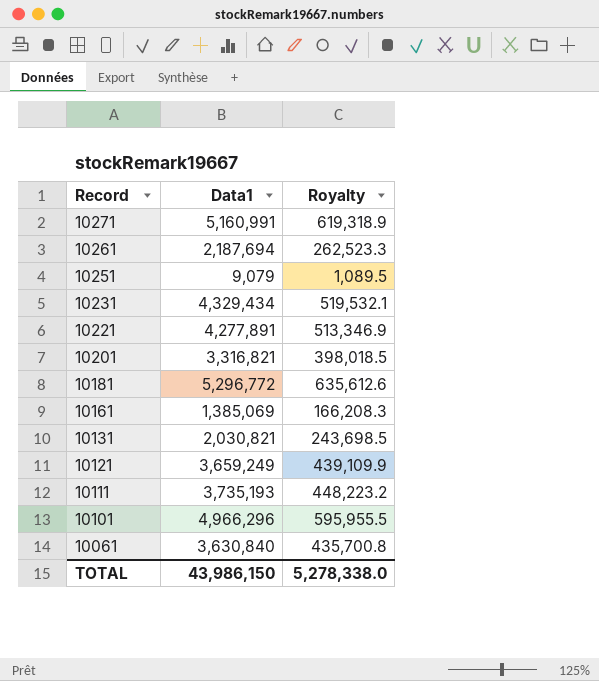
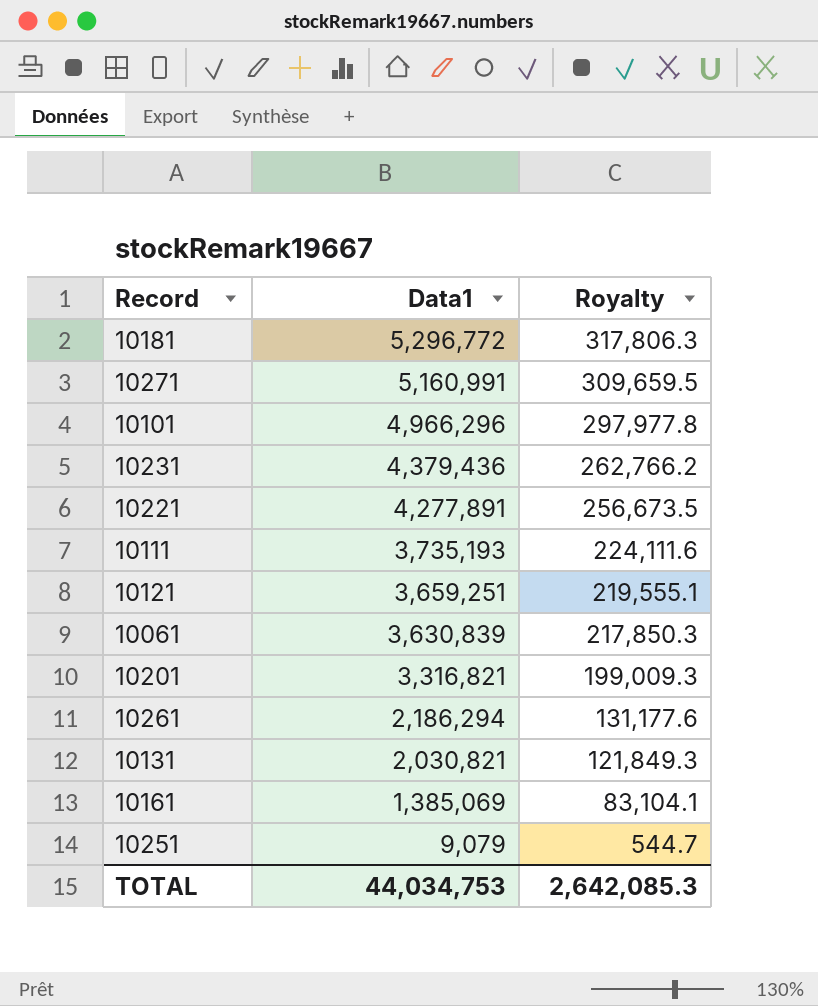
row order: Record descending -> Data1 descending
column Royalty | formula: [Data1] * 0.12 -> [Data1] * 0.06
10231 | Data1: 4,329,434 -> 4,379,436
10121 | Data1: 3,659,249 -> 3,659,251
10061 | Data1: 3,630,840 -> 3,630,839
10261 | Data1: 2,187,694 -> 2,186,294
TOTAL | Data1: 43,986,150 -> 44,034,753
TOTAL | Royalty: 5,278,338.0 -> 2,642,085.3

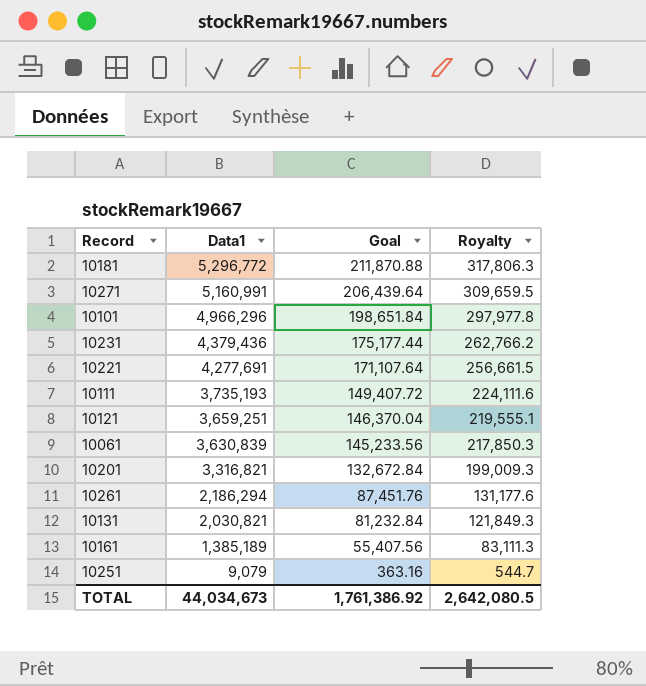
column Goal | formula: none -> [Data1] * 0.04
10221 | Data1: 4,277,891 -> 4,277,691
10221 | Royalty: 256,673.5 -> 256,661.5
10161 | Data1: 1,385,069 -> 1,385,189
10161 | Royalty: 83,104.1 -> 83,111.3
TOTAL | Data1: 44,034,753 -> 44,034,673
TOTAL | Royalty: 2,642,085.3 -> 2,642,080.5

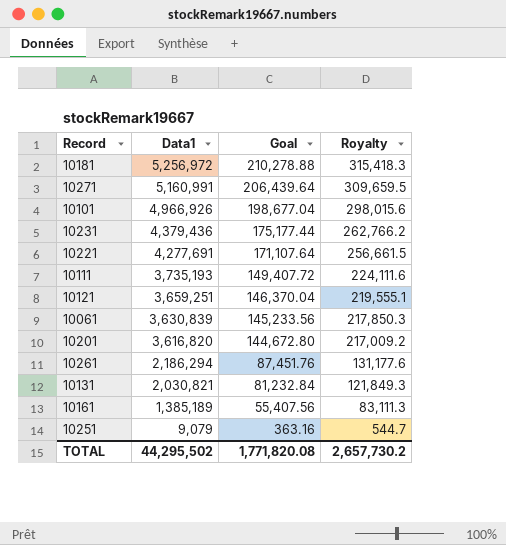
10181 | Data1: 5,296,772 -> 5,256,972
10181 | Goal: 211,870.88 -> 210,278.88
10181 | Royalty: 317,806.3 -> 315,418.3
10101 | Data1: 4,966,296 -> 4,966,926
10101 | Goal: 198,651.84 -> 198,677.04
10101 | Royalty: 297,977.8 -> 298,015.6
10201 | Data1: 3,316,821 -> 3,616,820
10201 | Goal: 132,672.84 -> 144,672.80
10201 | Royalty: 199,009.3 -> 217,009.2
TOTAL | Data1: 44,034,673 -> 44,295,502
TOTAL | Goal: 1,761,386.92 -> 1,771,820.08
TOTAL | Royalty: 2,642,080.5 -> 2,657,730.2

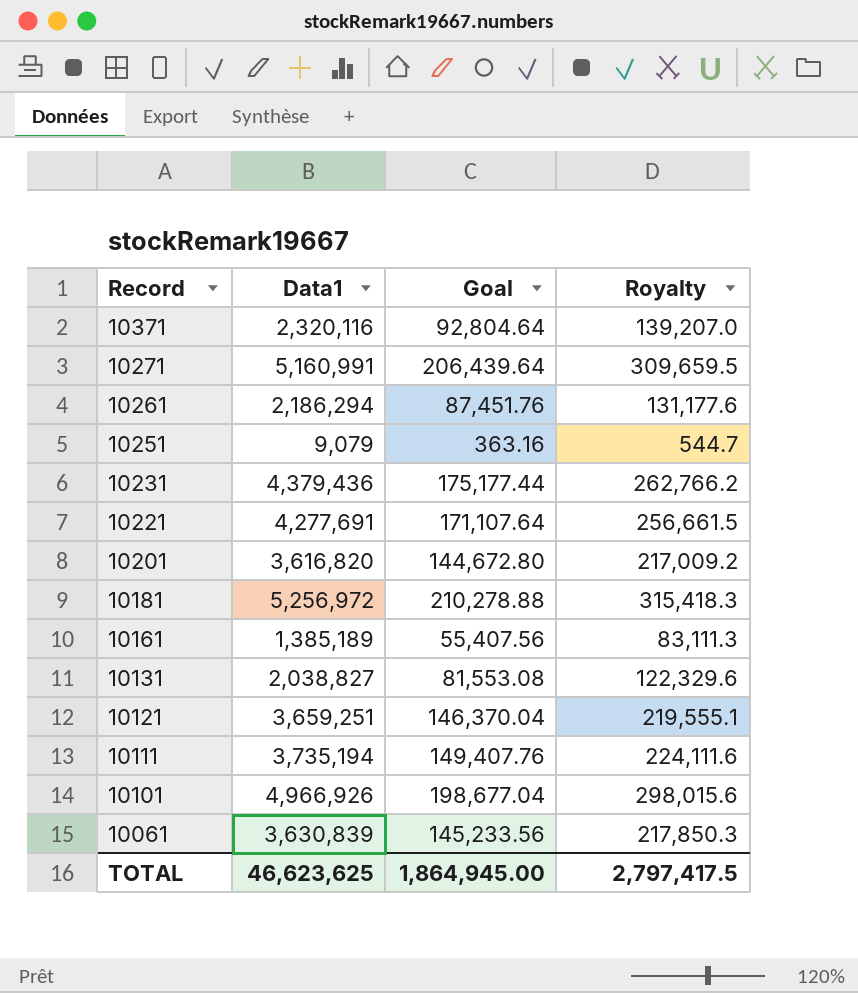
row order: Data1 descending -> Record descending
row 10371: none -> 2,320,116 | 92,804.64 | 139,207.0
10131 | Data1: 2,030,821 -> 2,038,827
10131 | Goal: 81,232.84 -> 81,553.08
10131 | Royalty: 121,849.3 -> 122,329.6
10111 | Data1: 3,735,193 -> 3,735,194
10111 | Goal: 149,407.72 -> 149,407.76
TOTAL | Data1: 44,295,502 -> 46,623,625
TOTAL | Goal: 1,771,820.08 -> 1,864,945.00
TOTAL | Royalty: 2,657,730.2 -> 2,797,417.5

